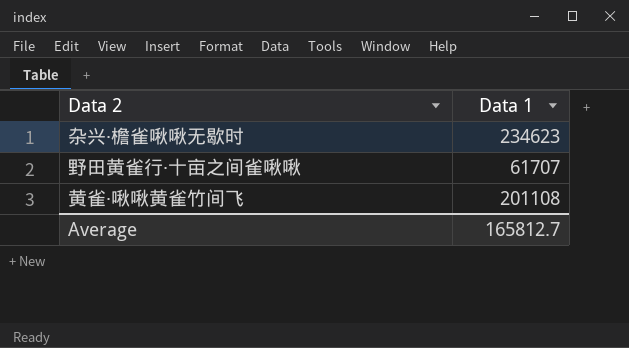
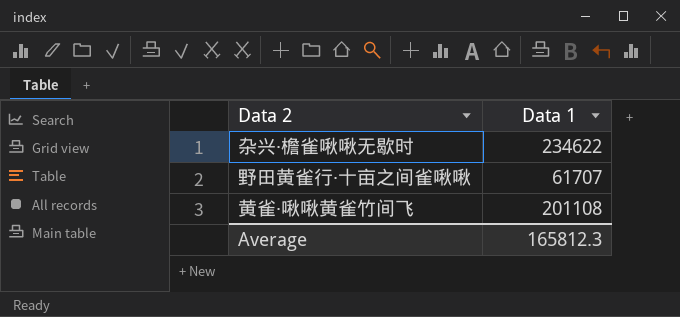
杂兴·檐雀啾啾无歇时 | Data 1: 234623 -> 234622
Average | Data 1: 165812.7 -> 165812.3

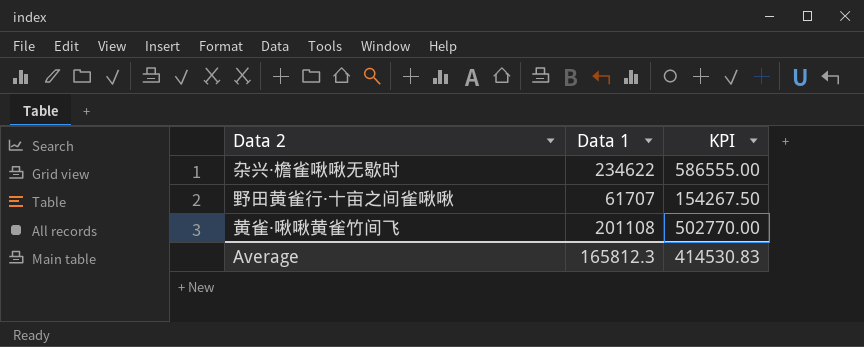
column KPI | formula: none -> [Data 1] * 2.5

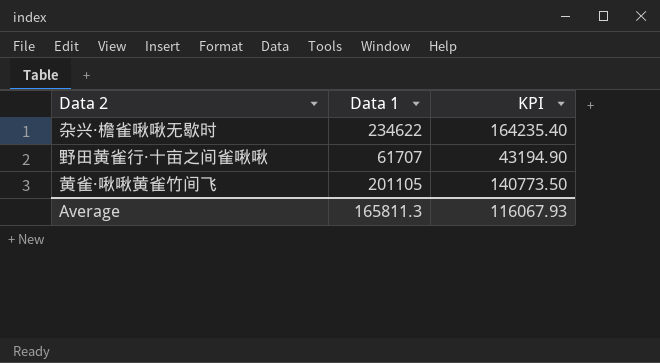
column KPI | formula: [Data 1] * 2.5 -> [Data 1] * 0.7
黄雀·啾啾黄雀竹间飞 | Data 1: 201108 -> 201105
Average | Data 1: 165812.3 -> 165811.3
Average | KPI: 414530.83 -> 116067.93

